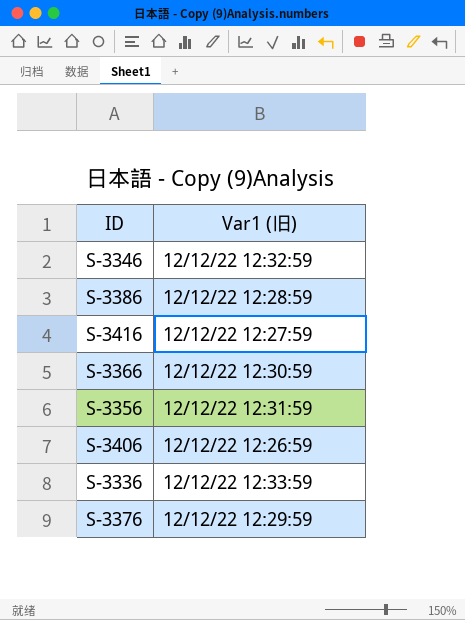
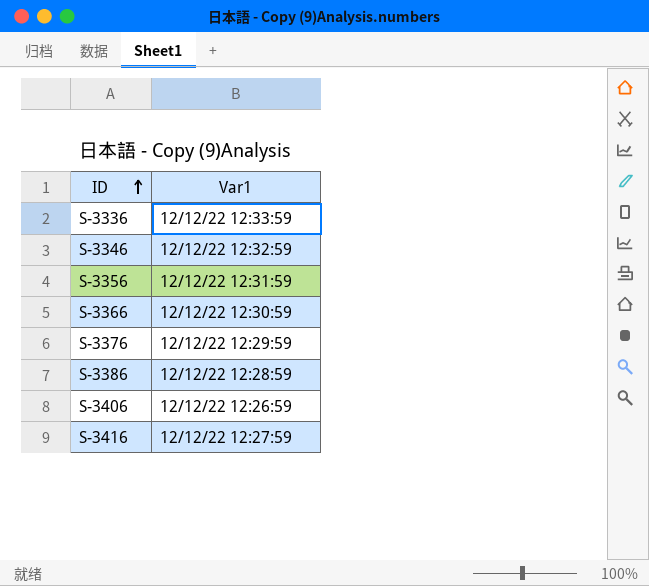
row order: none -> ID ascending
column name: Var1 (旧) -> Var1

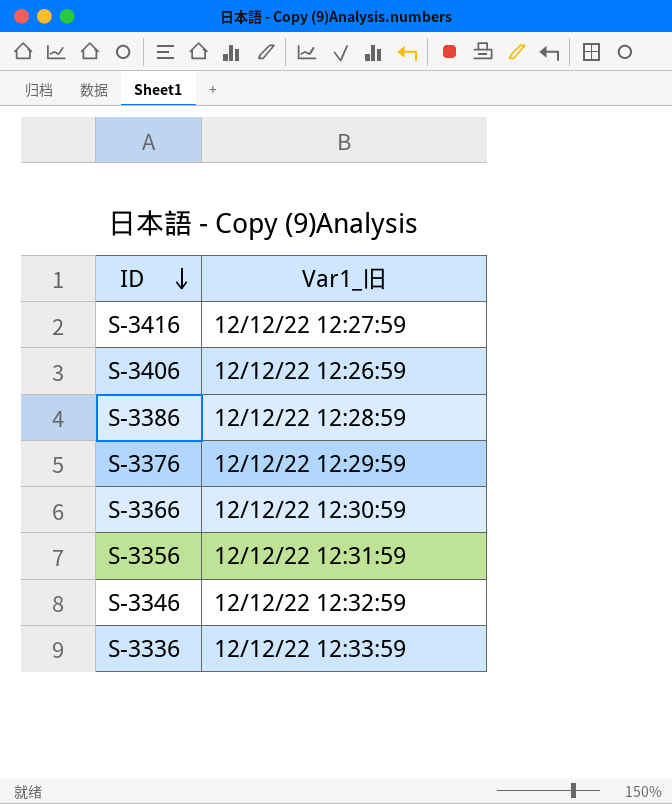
row order: ID ascending -> ID descending
column name: Var1 -> Var1_旧

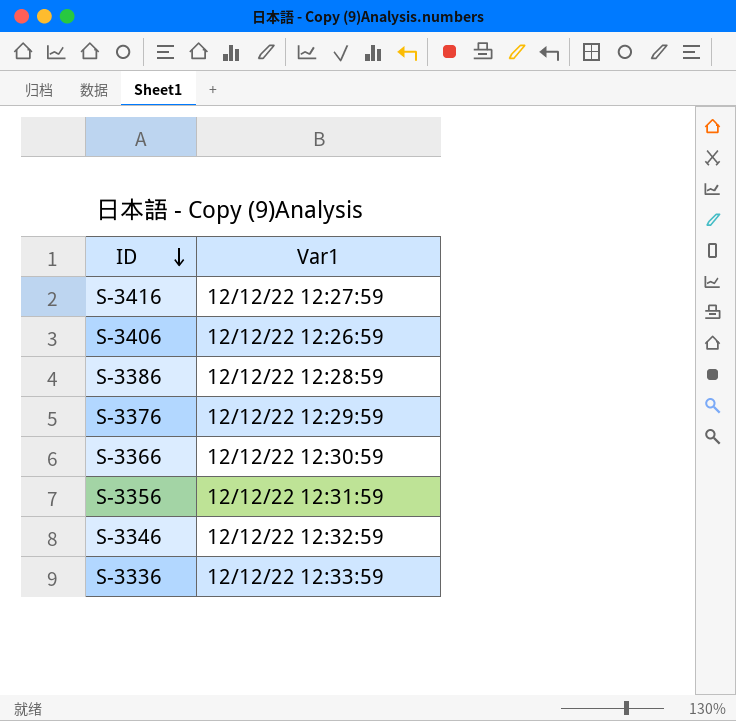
column name: Var1_旧 -> Var1

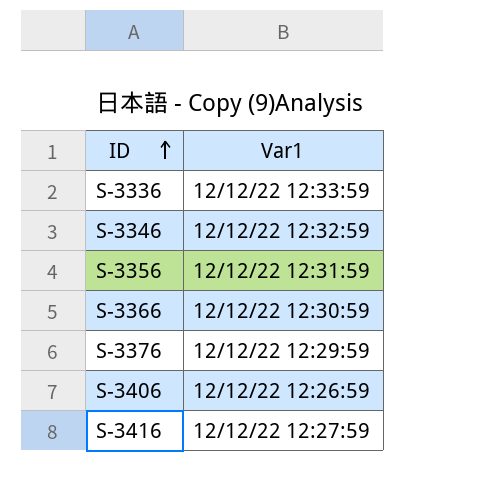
row order: ID descending -> ID ascending
row S-3386: 12/12/22 12:28:59 -> none

